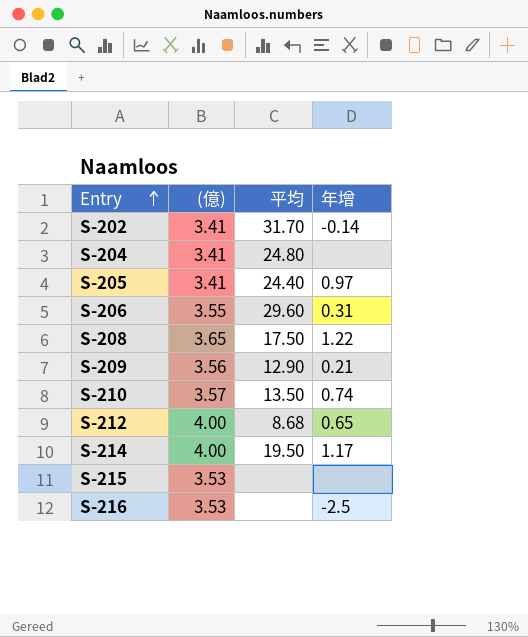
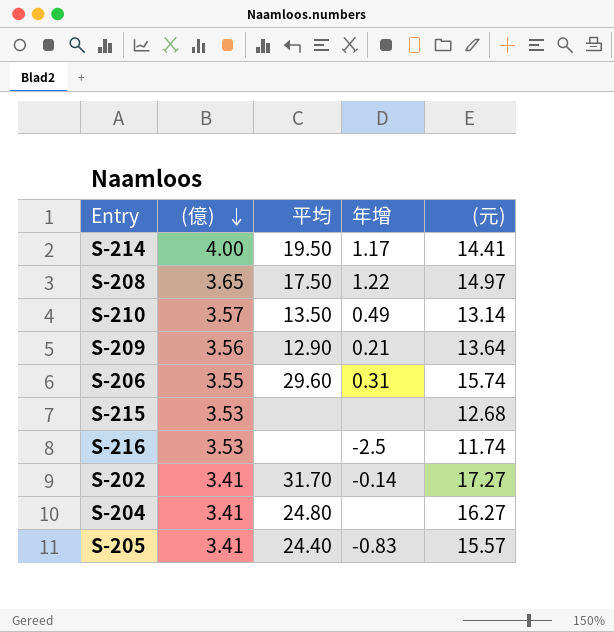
row order: Entry ascending -> (億) descending
column (元) | position: none -> 5
row S-212: 4.00 | 8.68 | 0.65 -> none
S-210 | 年增: 0.74 -> 0.49
S-205 | 年增: 0.97 -> -0.83

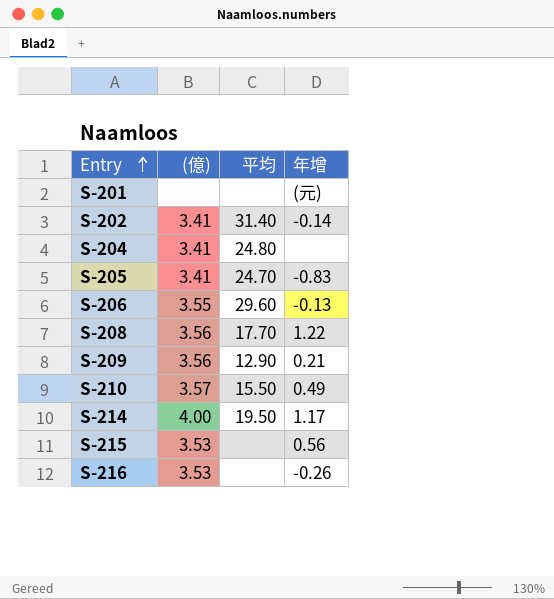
row order: (億) descending -> Entry ascending
column (元) | position: 5 -> none
row S-201: none -> none | none | (元)
S-202 | 平均: 31.70 -> 31.40
S-205 | 平均: 24.40 -> 24.70
S-206 | 年增: 0.31 -> -0.13
S-208 | (億): 3.65 -> 3.56
S-208 | 平均: 17.50 -> 17.70
S-210 | 平均: 13.50 -> 15.50
S-215 | 年增: none -> 0.56
S-216 | 年增: -2.5 -> -0.26

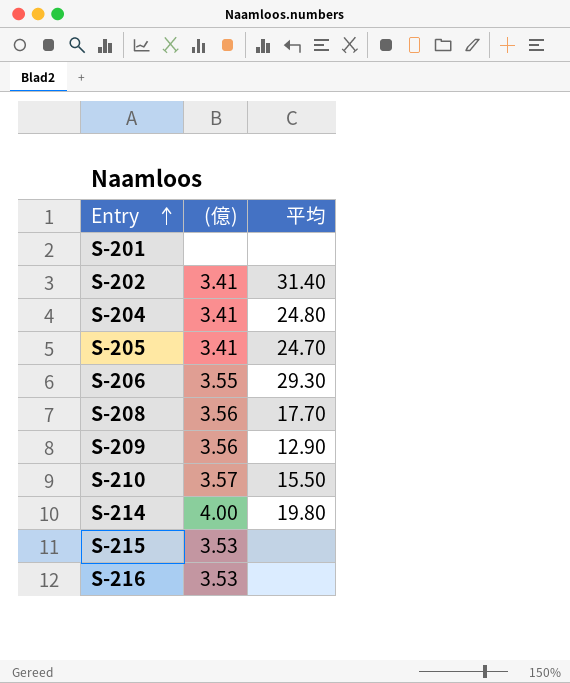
column 年增 | position: 4 -> none
S-206 | 平均: 29.60 -> 29.30
S-214 | 平均: 19.50 -> 19.80

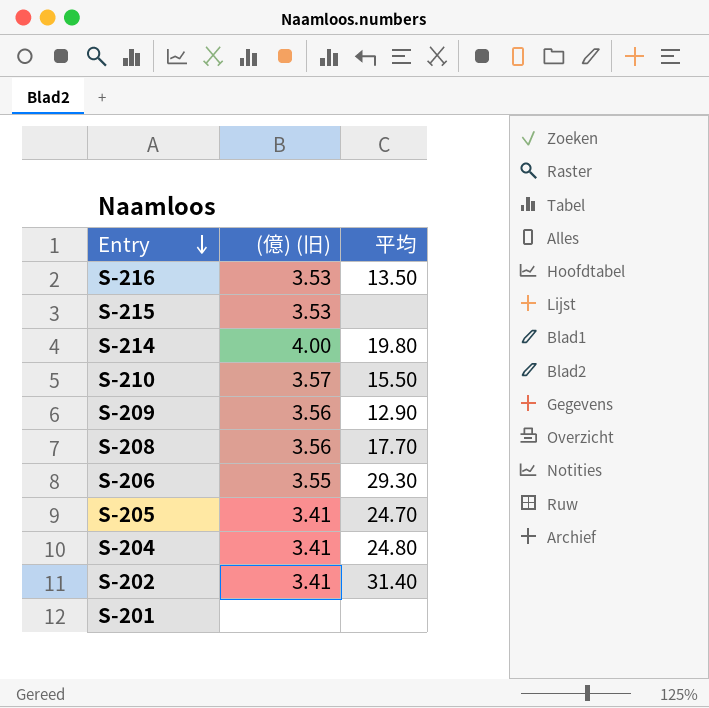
row order: Entry ascending -> Entry descending
column name: (億) -> (億) (旧)
S-216 | 平均: none -> 13.50

